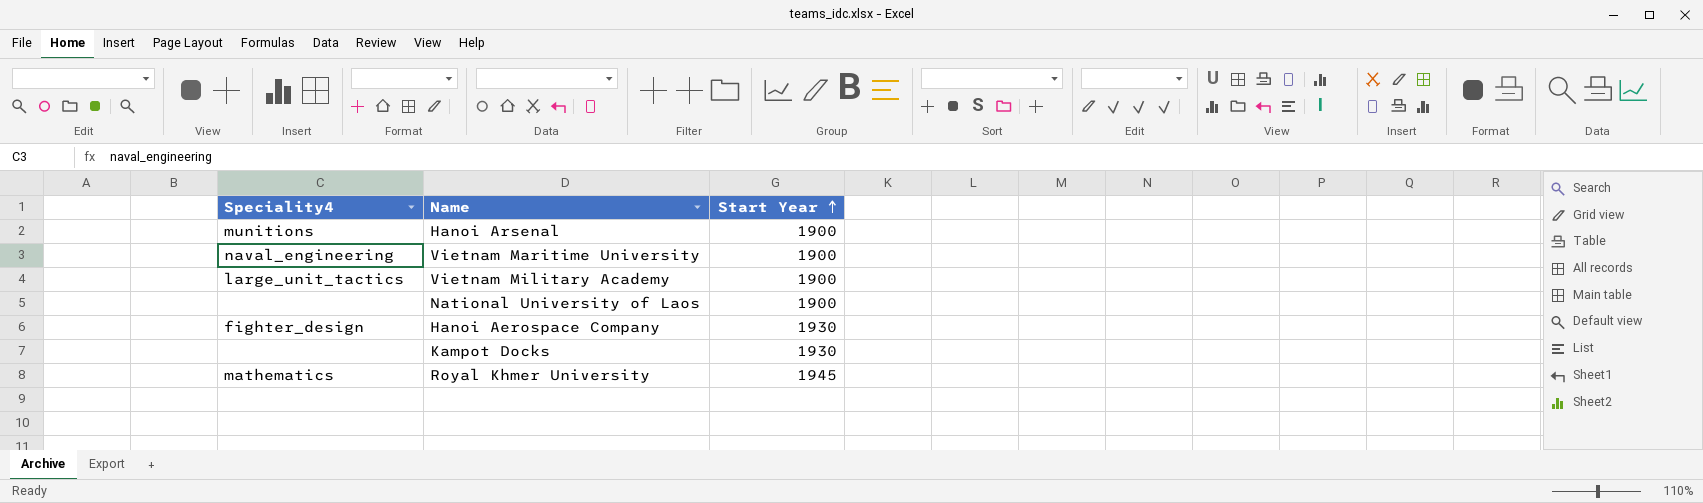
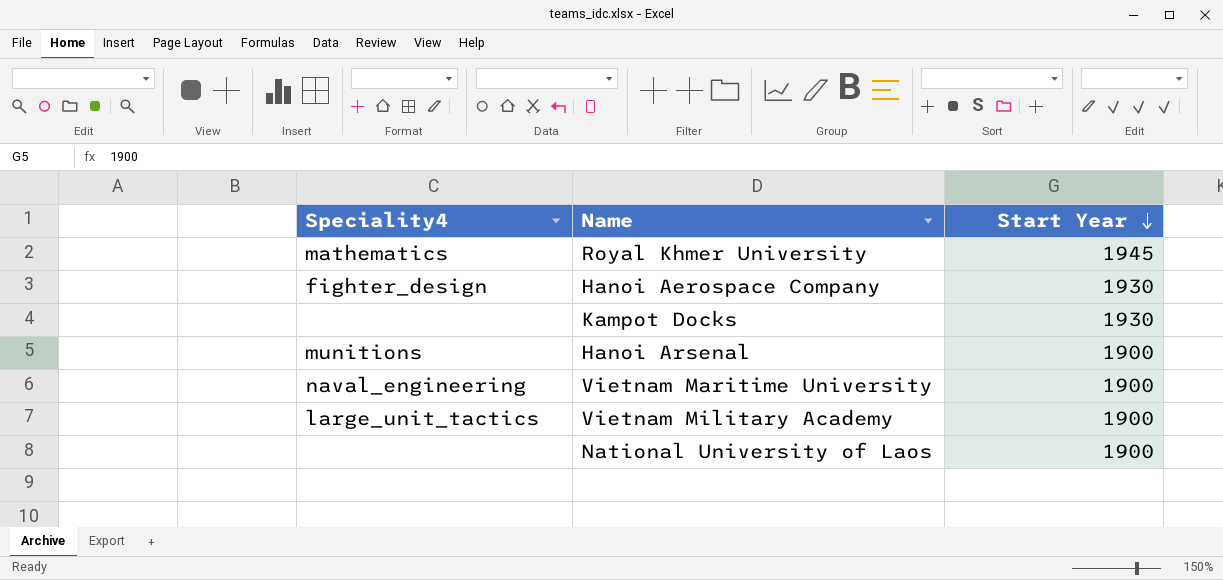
row order: Start Year ascending -> Start Year descending

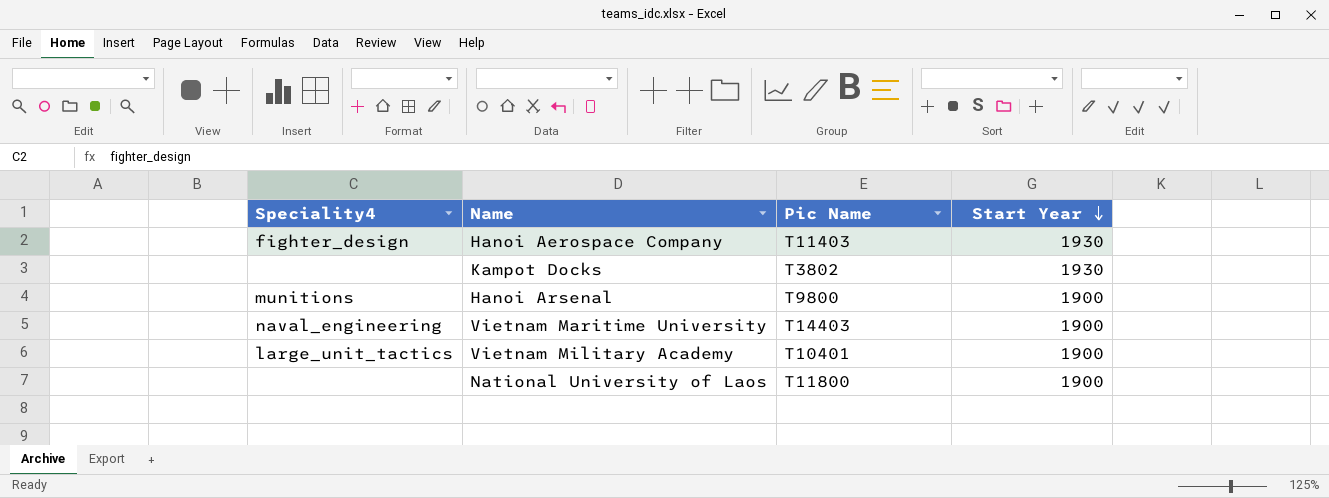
column Pic Name | position: none -> 3
row Royal Khmer University: mathematics | 1945 -> none

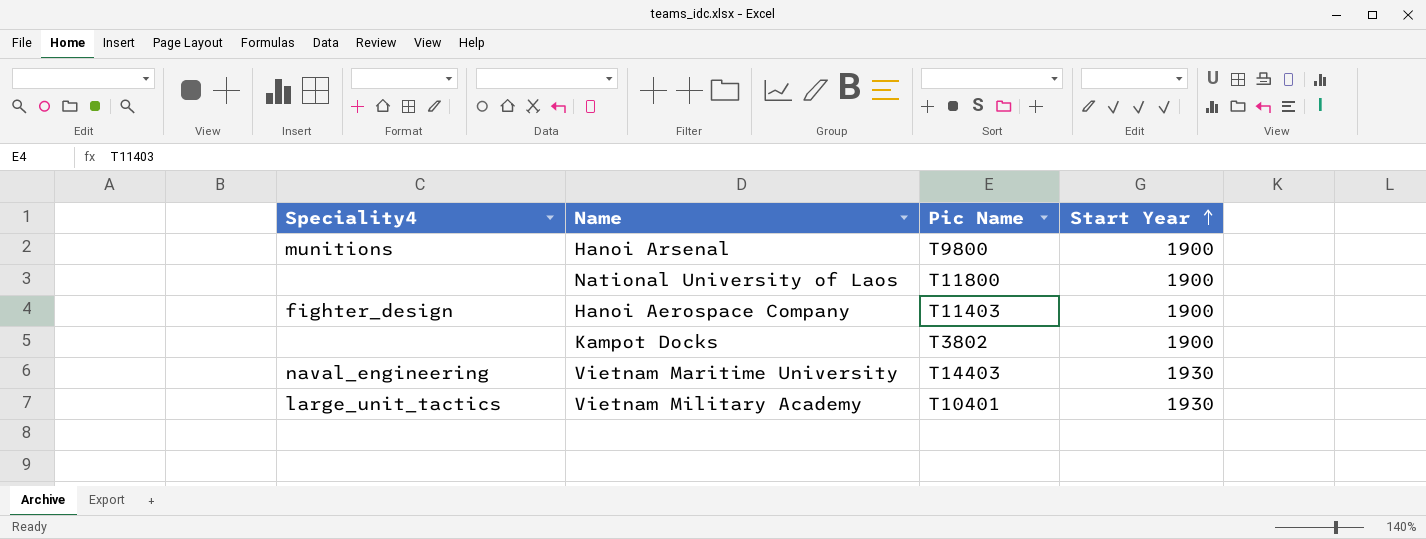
row order: Start Year descending -> Start Year ascending
Hanoi Aerospace Company | Start Year: 1930 -> 1900
Kampot Docks | Start Year: 1930 -> 1900
Vietnam Maritime University | Start Year: 1900 -> 1930
Vietnam Military Academy | Start Year: 1900 -> 1930

